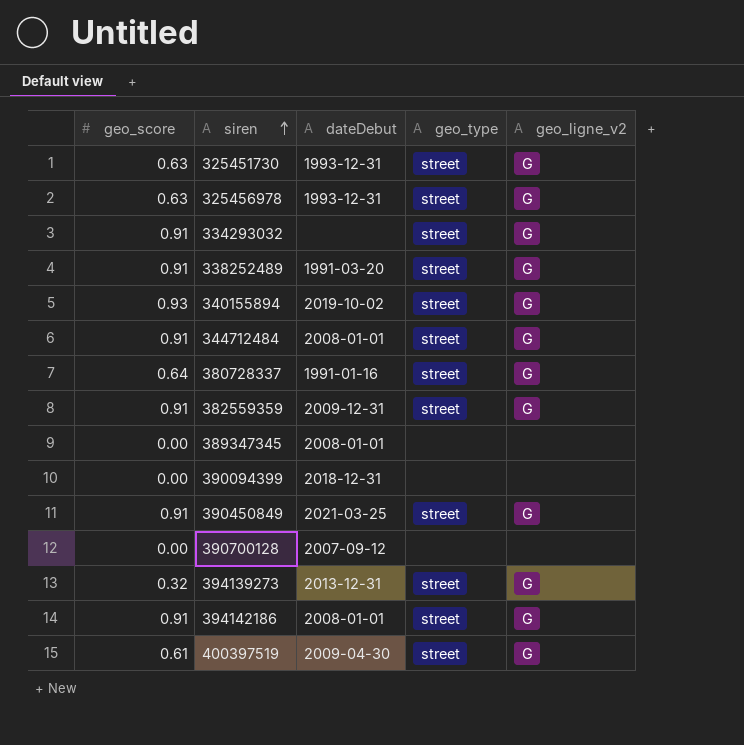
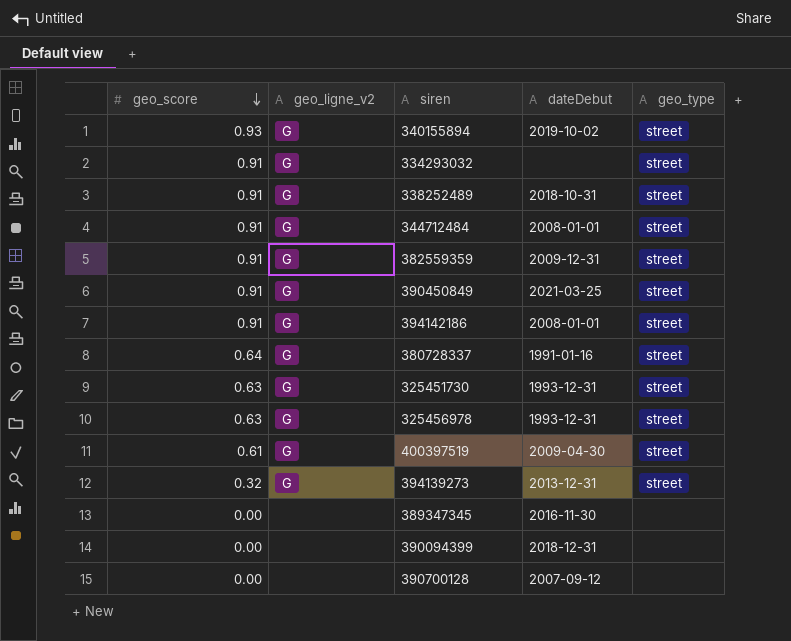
row order: siren ascending -> geo_score descending
column geo_ligne_v2 | position: 5 -> 2
338252489 | dateDebut: 1991-03-20 -> 2018-10-31
389347345 | dateDebut: 2008-01-01 -> 2016-11-30

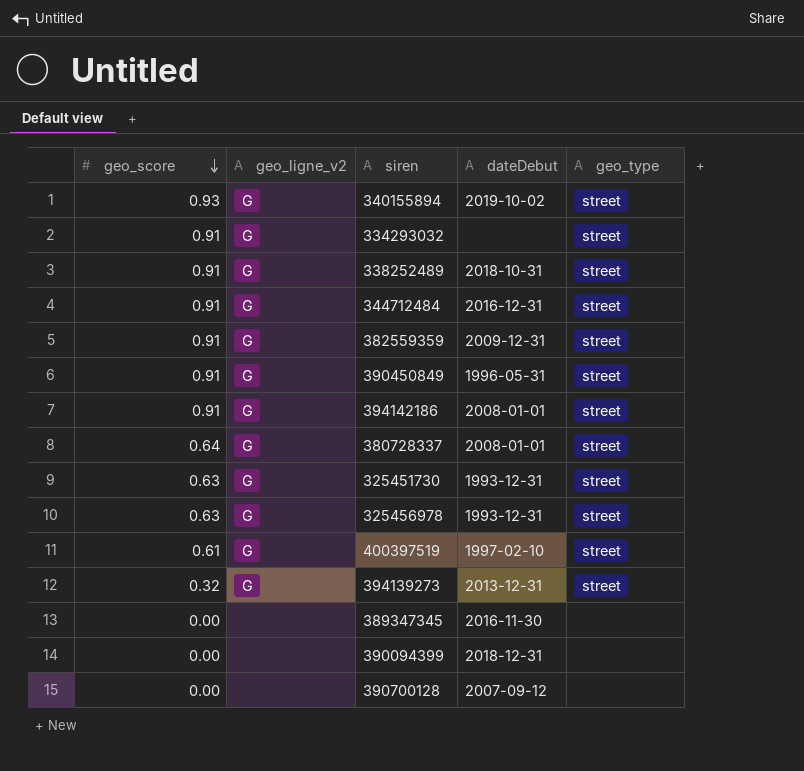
344712484 | dateDebut: 2008-01-01 -> 2016-12-31
390450849 | dateDebut: 2021-03-25 -> 1996-05-31
380728337 | dateDebut: 1991-01-16 -> 2008-01-01
400397519 | dateDebut: 2009-04-30 -> 1997-02-10

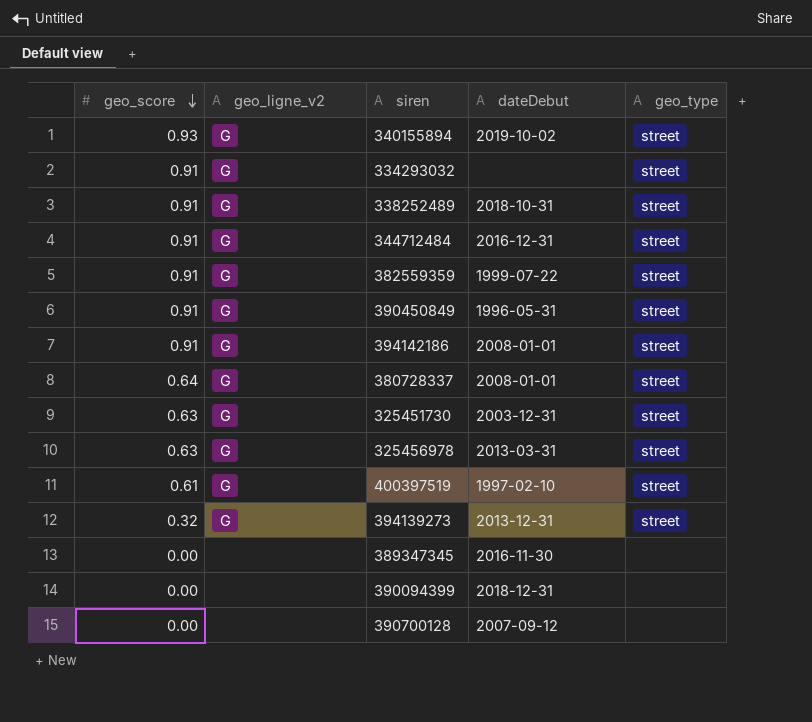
382559359 | dateDebut: 2009-12-31 -> 1999-07-22
325451730 | dateDebut: 1993-12-31 -> 2003-12-31
325456978 | dateDebut: 1993-12-31 -> 2013-03-31

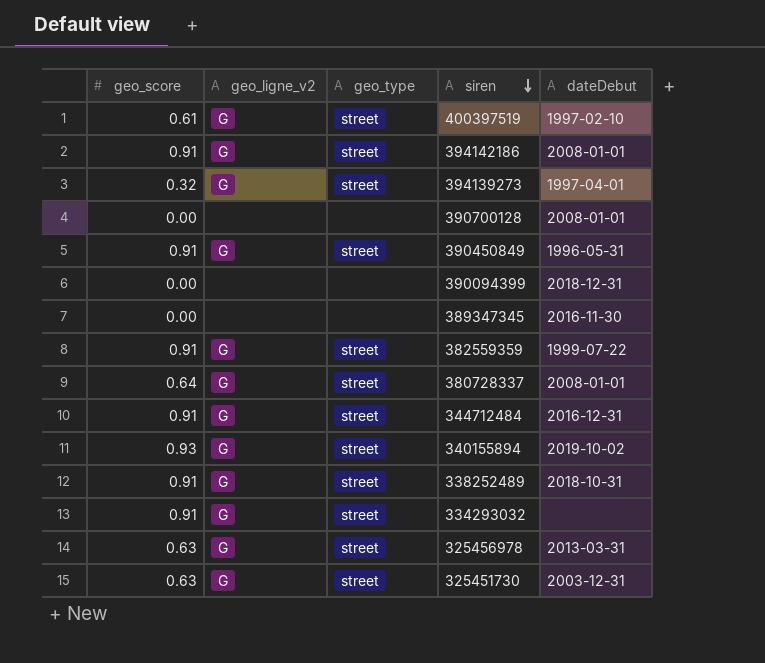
row order: geo_score descending -> siren descending
column geo_type | position: 5 -> 3
394139273 | dateDebut: 2013-12-31 -> 1997-04-01
390700128 | dateDebut: 2007-09-12 -> 2008-01-01

